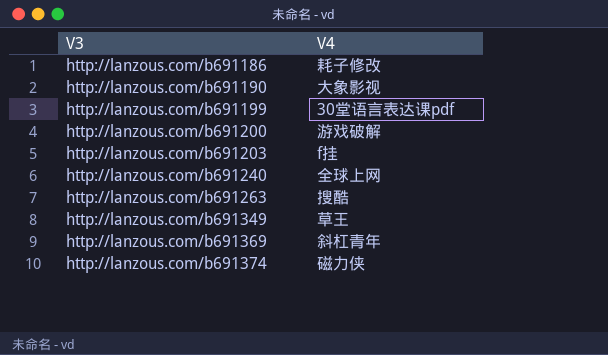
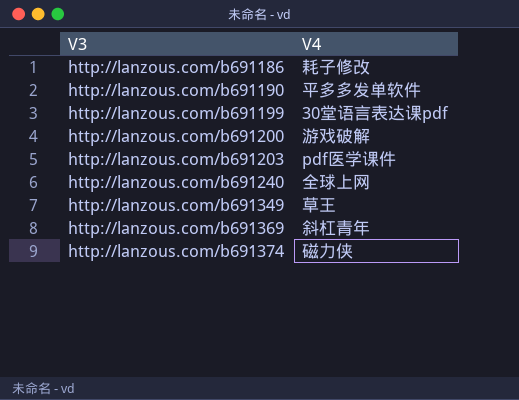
row http://lanzous.com/b691263: 搜酷 -> none
http://lanzous.com/b691190 | V4: 大象影视 -> 平多多发单软件
http://lanzous.com/b691203 | V4: f挂 -> pdf医学课件

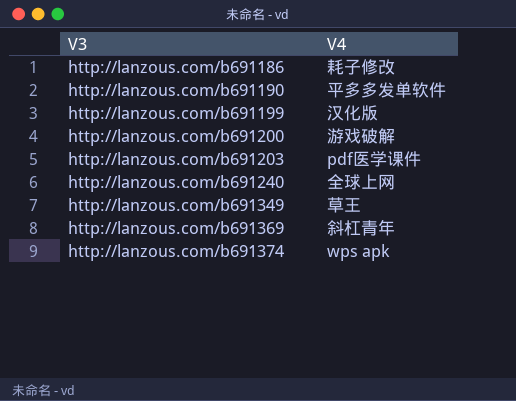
http://lanzous.com/b691199 | V4: 30堂语言表达课pdf -> 汉化版
http://lanzous.com/b691374 | V4: 磁力侠 -> wps apk

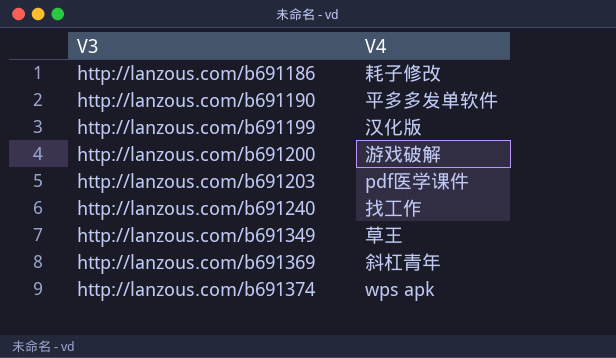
http://lanzous.com/b691240 | V4: 全球上网 -> 找工作

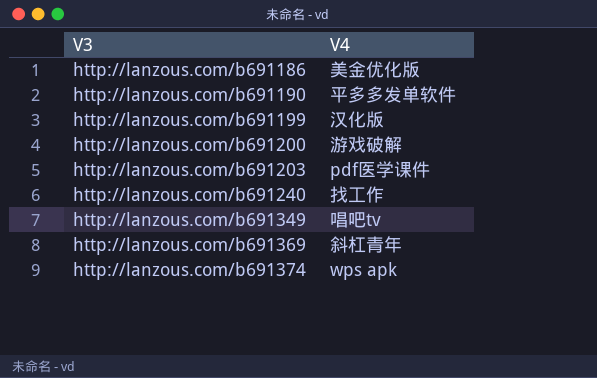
http://lanzous.com/b691186 | V4: 耗子修改 -> 美金优化版
http://lanzous.com/b691349 | V4: 草王 -> 唱吧tv

